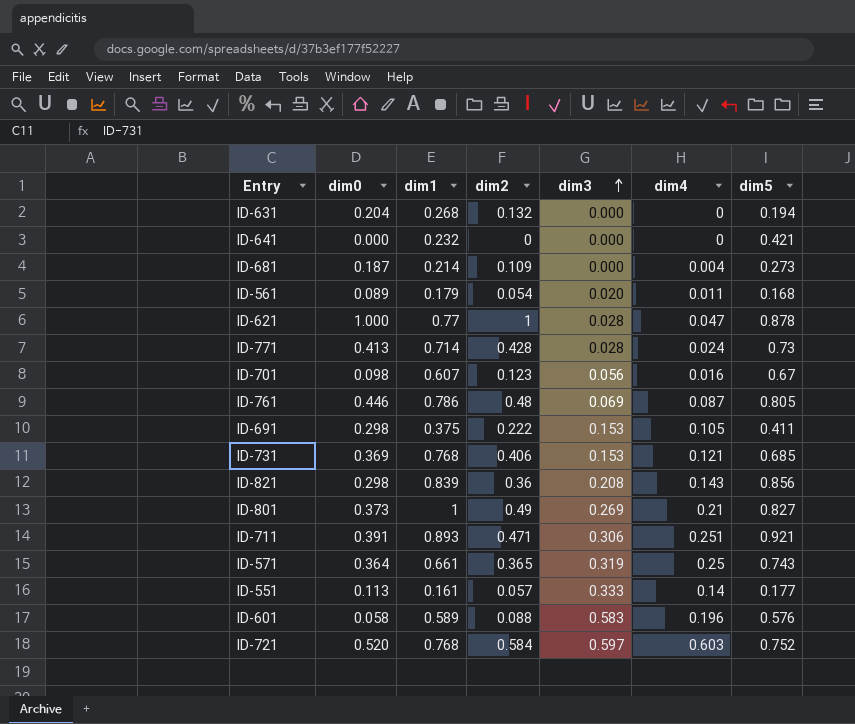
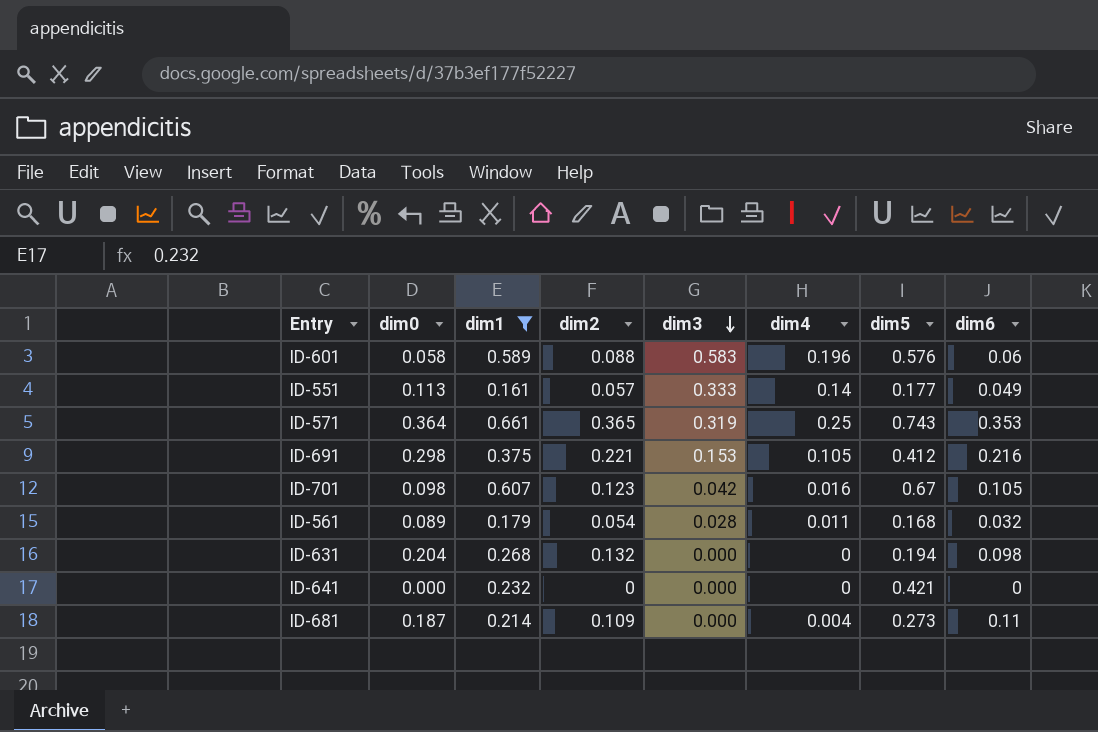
filter: none -> dim1 <= 0.661
row order: dim3 ascending -> dim3 descending
column dim6 | position: none -> 8
ID-691 | dim2: 0.222 -> 0.221
ID-691 | dim5: 0.411 -> 0.412
ID-701 | dim3: 0.056 -> 0.042
ID-561 | dim3: 0.020 -> 0.028

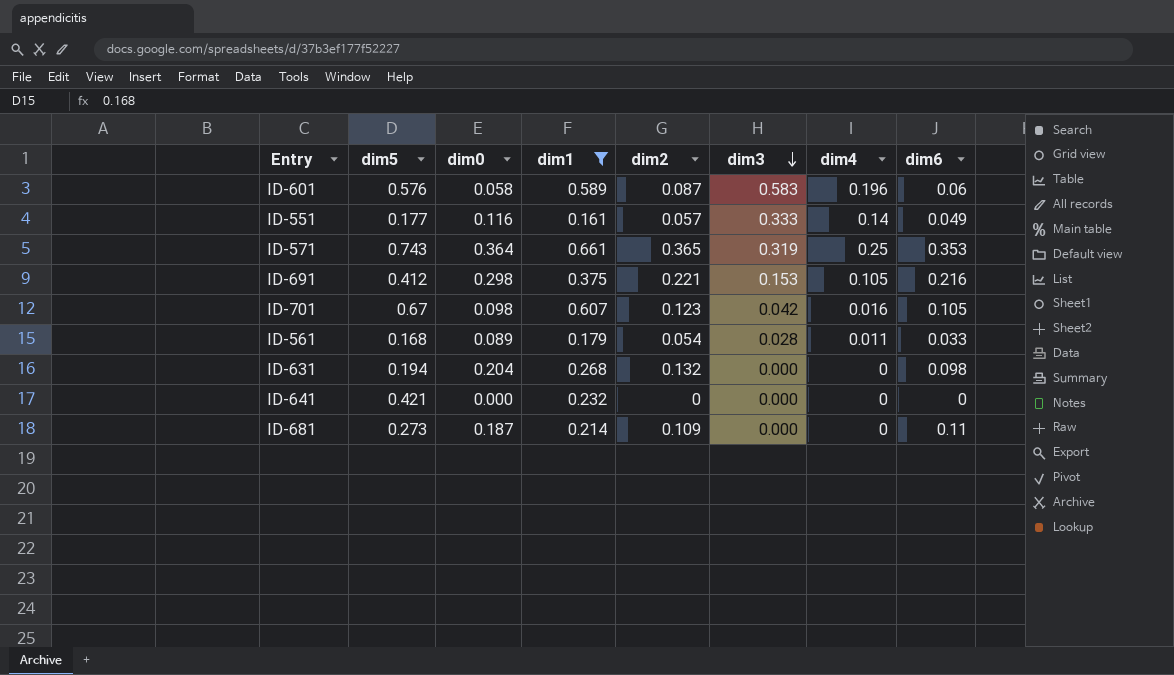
column dim5 | position: 7 -> 2
ID-601 | dim2: 0.088 -> 0.087
ID-551 | dim0: 0.113 -> 0.116
ID-561 | dim6: 0.032 -> 0.033
ID-681 | dim4: 0.004 -> 0

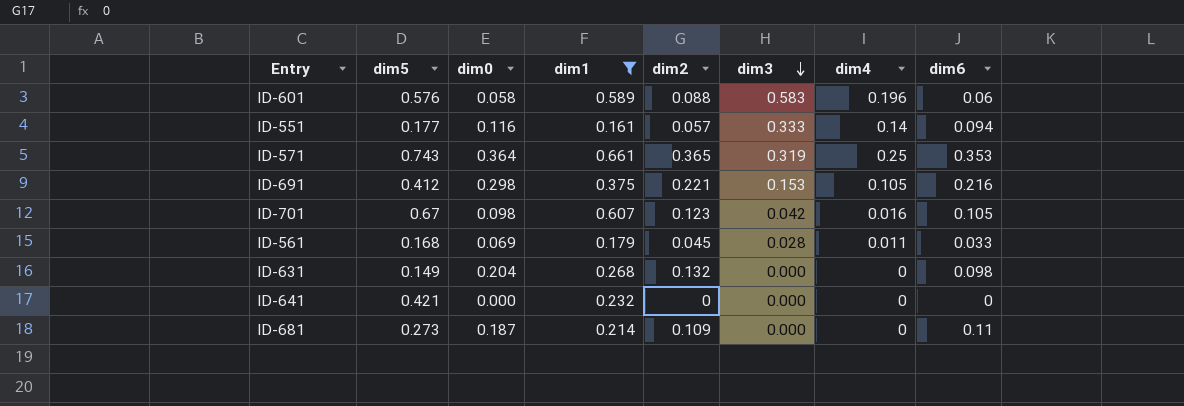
ID-601 | dim2: 0.087 -> 0.088
ID-551 | dim6: 0.049 -> 0.094
ID-561 | dim0: 0.089 -> 0.069
ID-561 | dim2: 0.054 -> 0.045
ID-631 | dim5: 0.194 -> 0.149

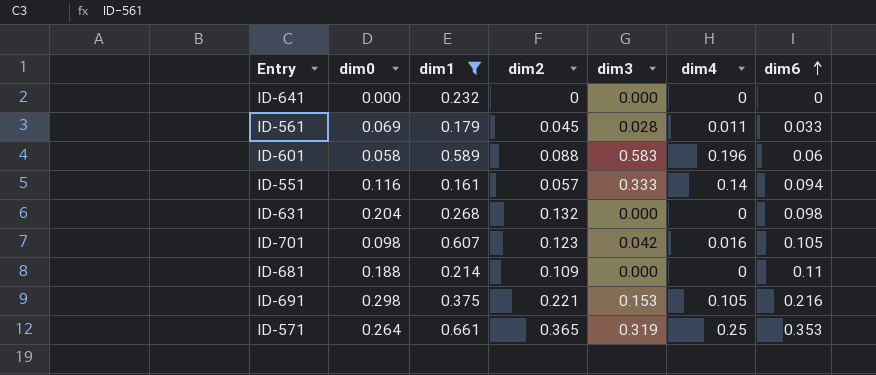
row order: dim3 descending -> dim6 ascending
column dim5 | position: 2 -> none
ID-681 | dim0: 0.187 -> 0.188
ID-571 | dim0: 0.364 -> 0.264

